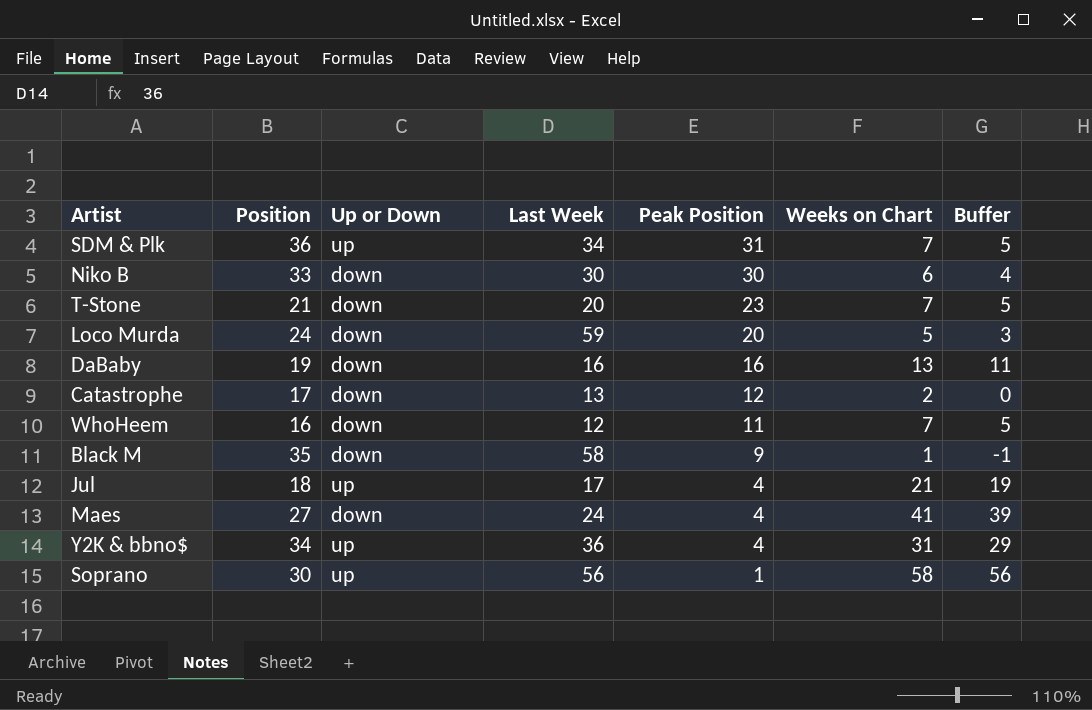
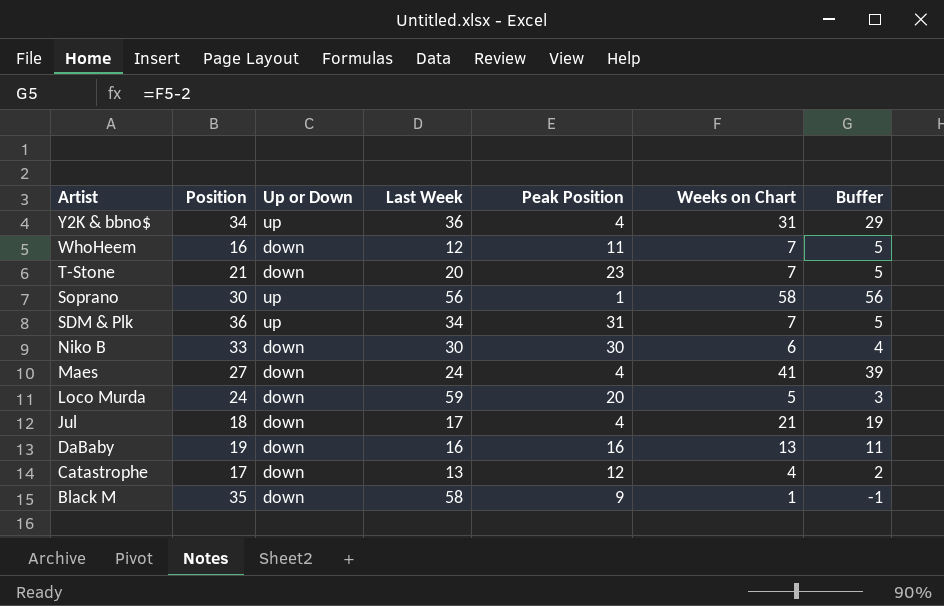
row order: Peak Position descending -> Artist descending
Jul | Up or Down: up -> down
Catastrophe | Weeks on Chart: 2 -> 4
Catastrophe | Buffer: 0 -> 2

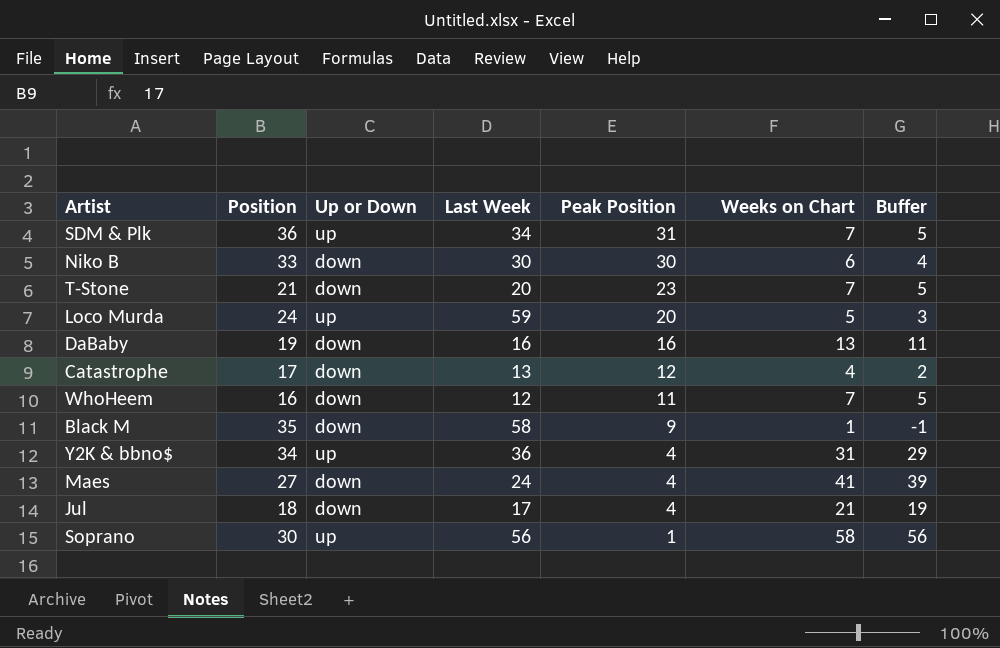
row order: Artist descending -> Peak Position descending
Loco Murda | Up or Down: down -> up

